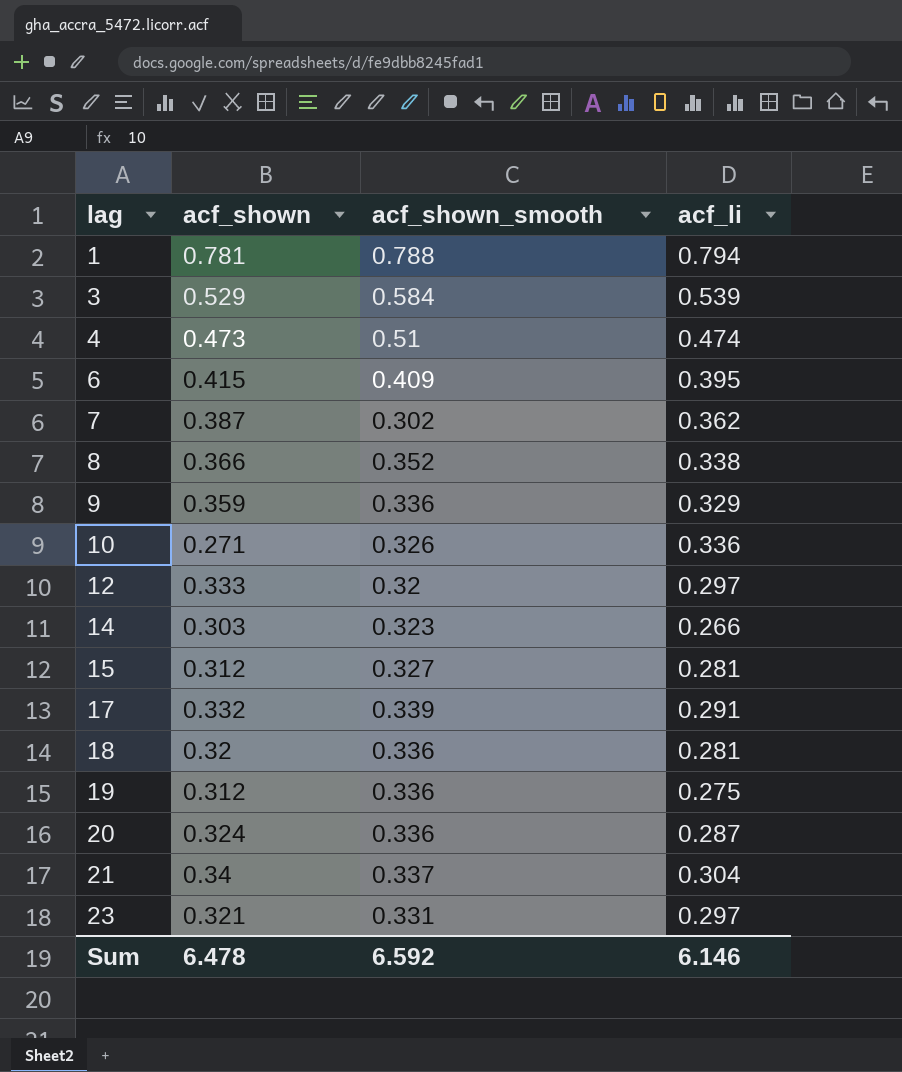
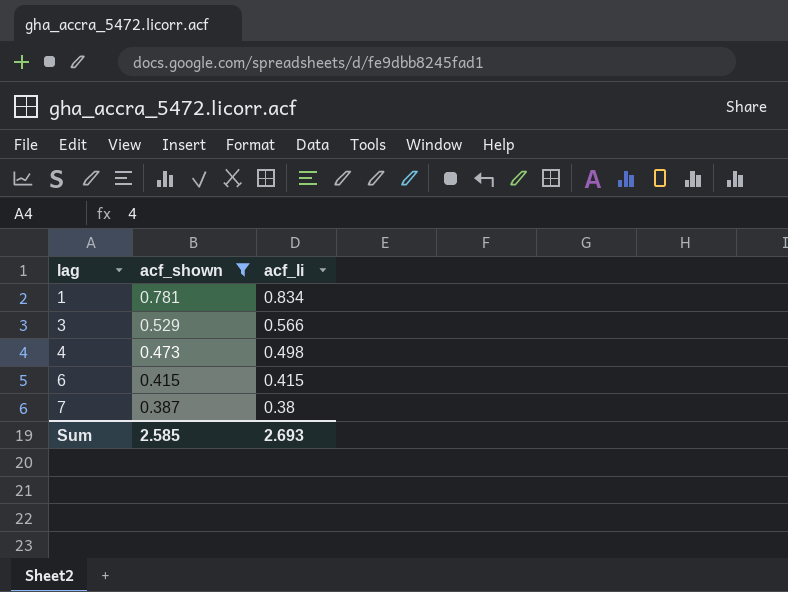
filter: none -> acf_shown >= 0.387
column acf_shown_smooth | position: 3 -> none
1 | acf_li: 0.794 -> 0.834
3 | acf_li: 0.539 -> 0.566
4 | acf_li: 0.474 -> 0.498
6 | acf_li: 0.395 -> 0.415
7 | acf_li: 0.362 -> 0.38
Sum | acf_shown: 6.478 -> 2.585
Sum | acf_li: 6.146 -> 2.693

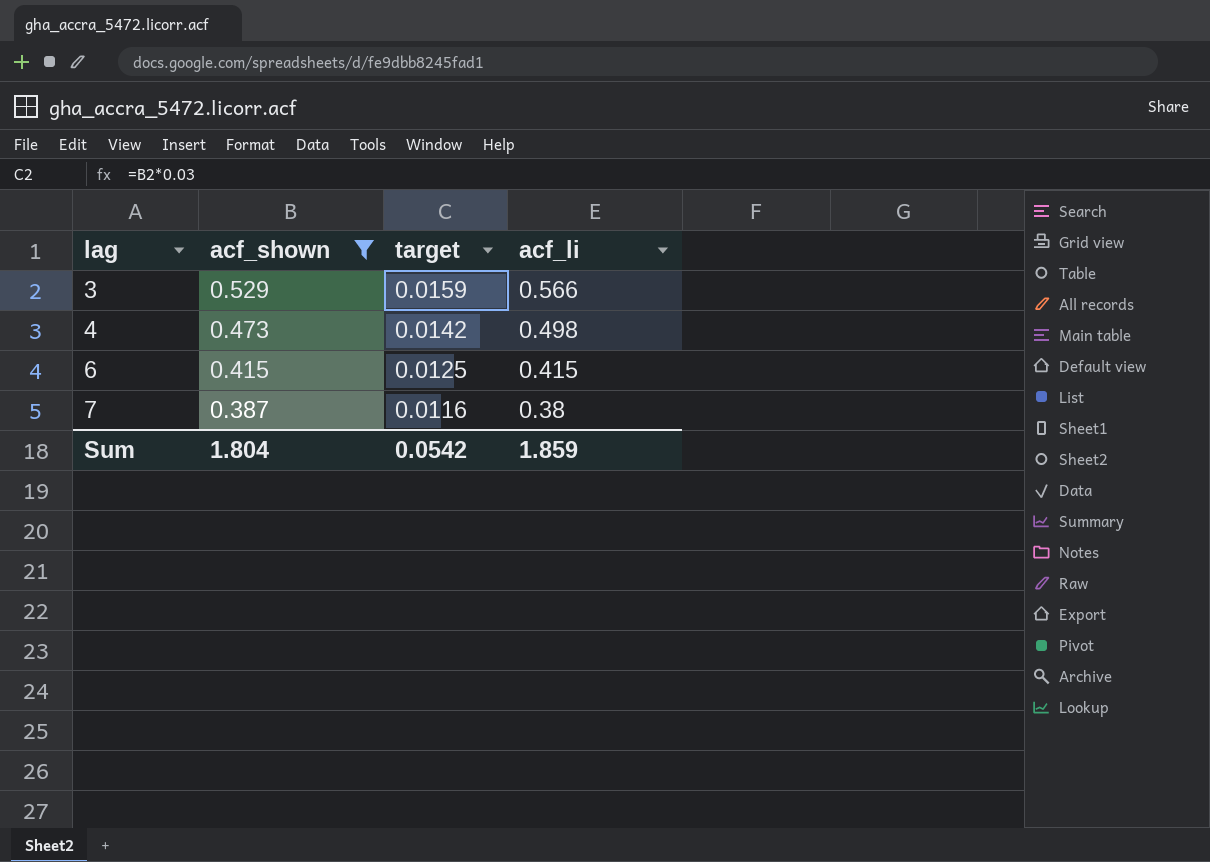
column target | formula: none -> [acf_shown] * 0.03
row 1: 0.781 | 0.834 -> none
Sum | acf_shown: 2.585 -> 1.804
Sum | acf_li: 2.693 -> 1.859

